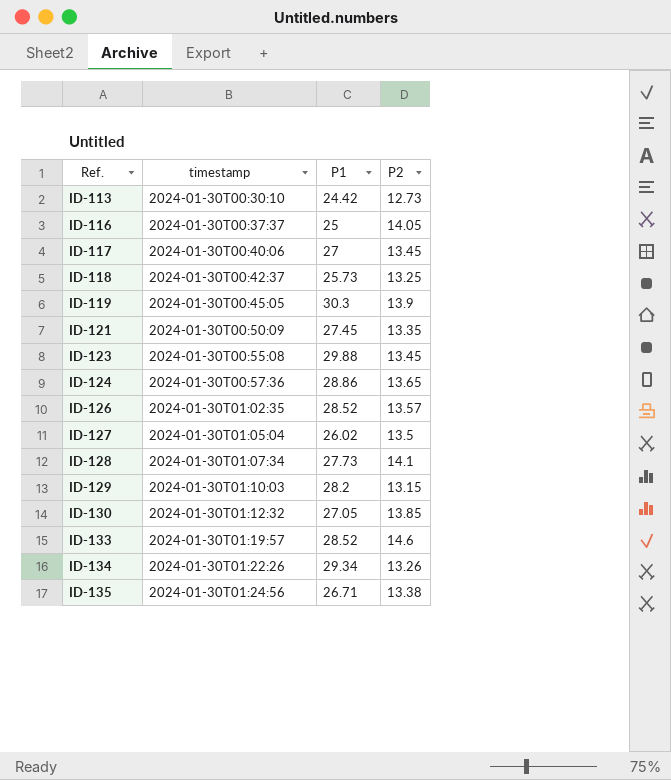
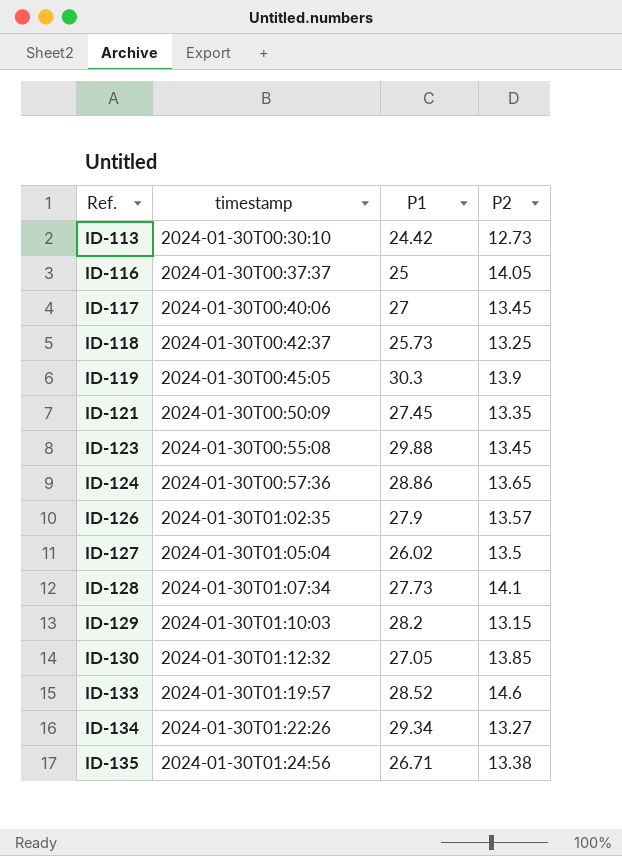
ID-126 | P1: 28.52 -> 27.9
ID-134 | P2: 13.26 -> 13.27

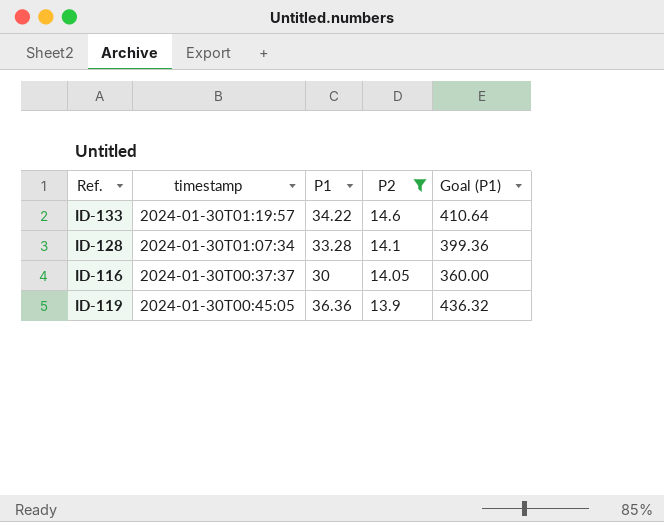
filter: none -> P2 >= 13.9
row order: Ref. ascending -> P2 descending
column Goal (P1) | formula: none -> [P1] * 12
ID-133 | P1: 28.52 -> 34.22
ID-128 | P1: 27.73 -> 33.28
ID-116 | P1: 25 -> 30
ID-119 | P1: 30.3 -> 36.36

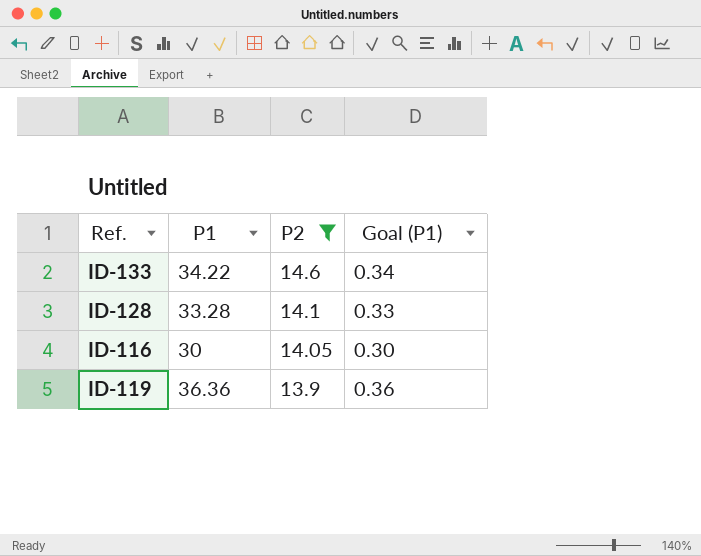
column timestamp | position: 2 -> none
column Goal (P1) | formula: [P1] * 12 -> [P1] * 0.01

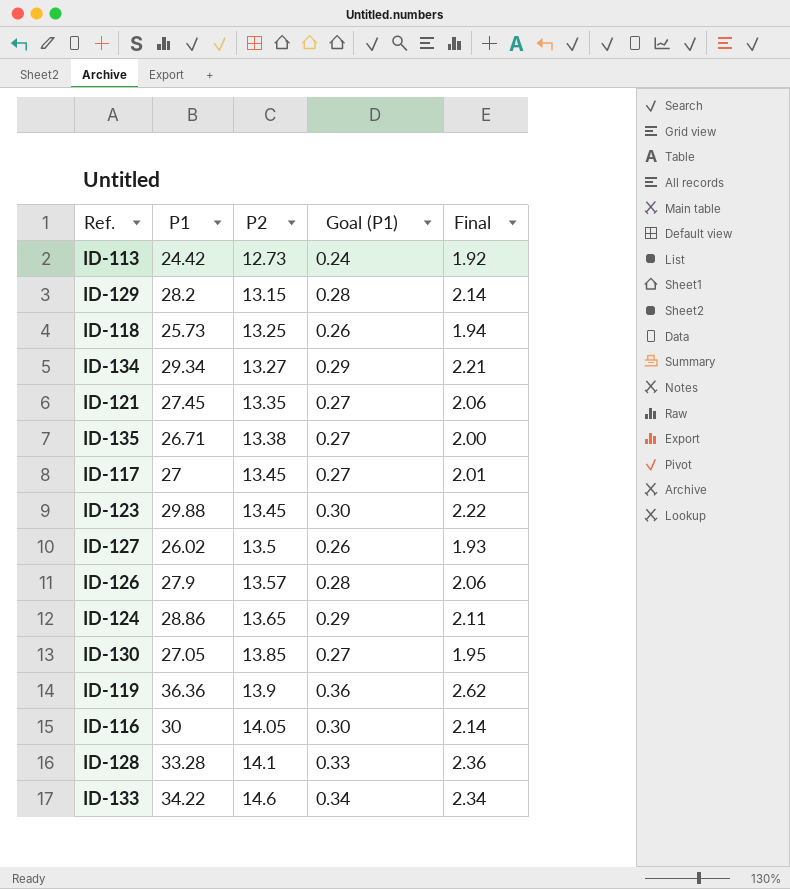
filter: P2 >= 13.9 -> none
row order: P2 descending -> P2 ascending
column Final | formula: none -> [P1] / [P2]

